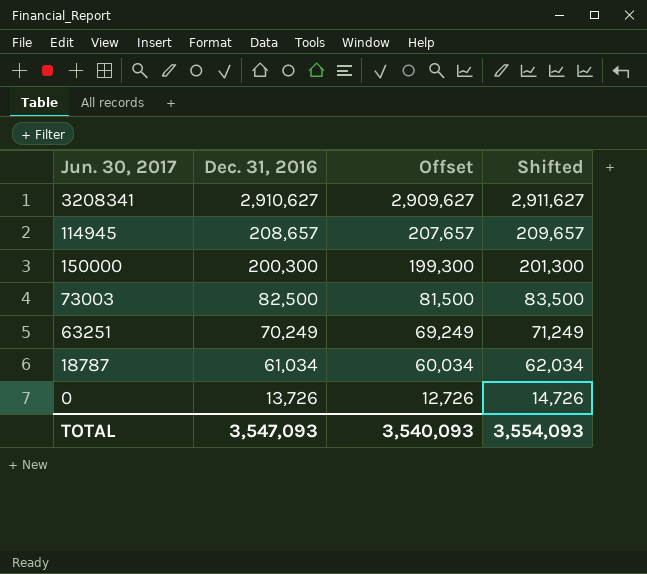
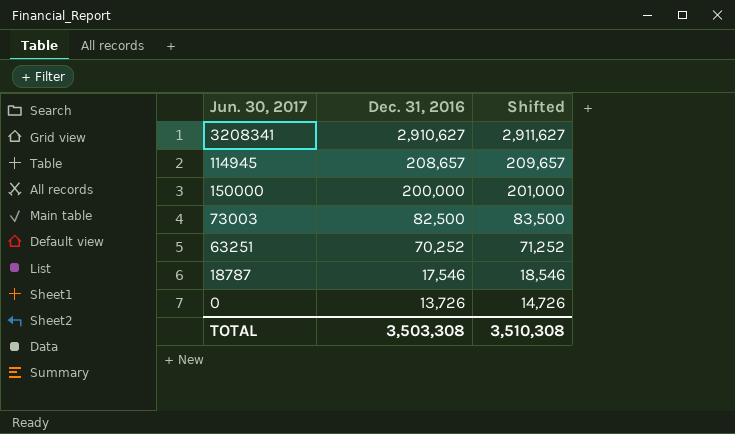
column Offset | formula: [Dec. 31, 2016] - 1000 -> none
150000 | Dec. 31, 2016: 200,300 -> 200,000
150000 | Shifted: 201,300 -> 201,000
63251 | Dec. 31, 2016: 70,249 -> 70,252
63251 | Shifted: 71,249 -> 71,252
18787 | Dec. 31, 2016: 61,034 -> 17,546
18787 | Shifted: 62,034 -> 18,546
TOTAL | Dec. 31, 2016: 3,547,093 -> 3,503,308
TOTAL | Shifted: 3,554,093 -> 3,510,308

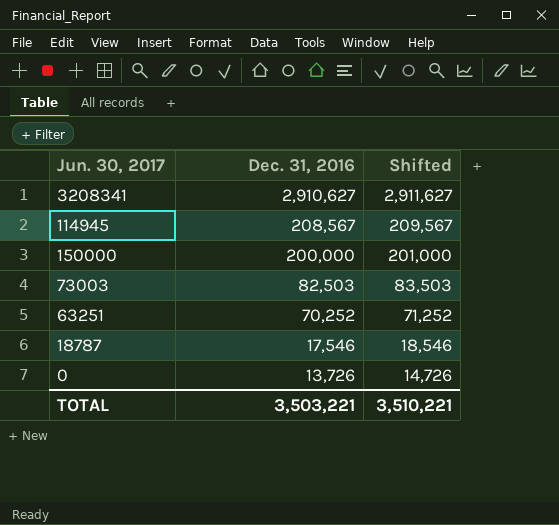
114945 | Dec. 31, 2016: 208,657 -> 208,567
114945 | Shifted: 209,657 -> 209,567
73003 | Dec. 31, 2016: 82,500 -> 82,503
73003 | Shifted: 83,500 -> 83,503
TOTAL | Dec. 31, 2016: 3,503,308 -> 3,503,221
TOTAL | Shifted: 3,510,308 -> 3,510,221

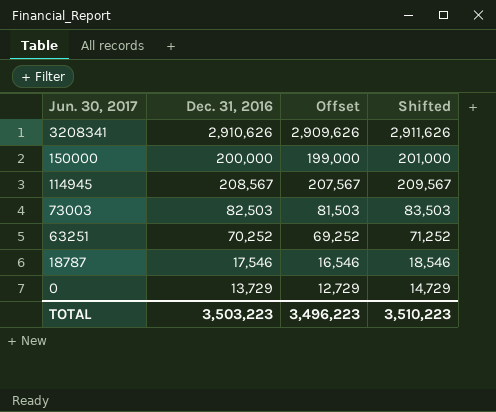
row order: Dec. 31, 2016 descending -> Jun. 30, 2017 descending
column Offset | formula: none -> [Dec. 31, 2016] - 1000
3208341 | Dec. 31, 2016: 2,910,627 -> 2,910,626
3208341 | Shifted: 2,911,627 -> 2,911,626
0 | Dec. 31, 2016: 13,726 -> 13,729
0 | Shifted: 14,726 -> 14,729
TOTAL | Dec. 31, 2016: 3,503,221 -> 3,503,223
TOTAL | Shifted: 3,510,221 -> 3,510,223

